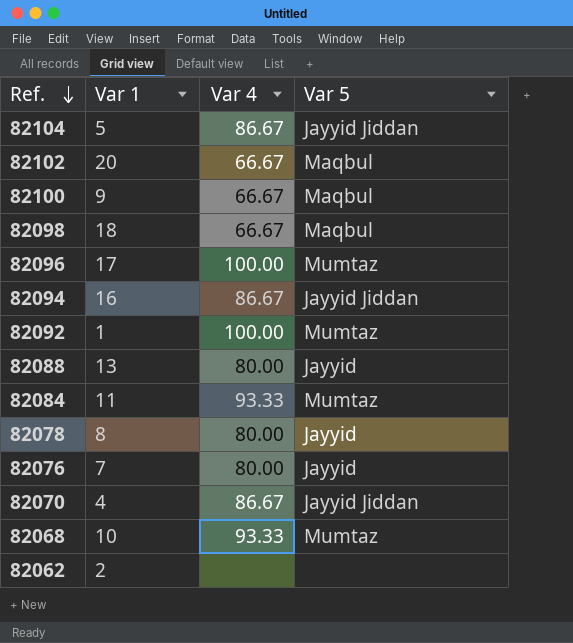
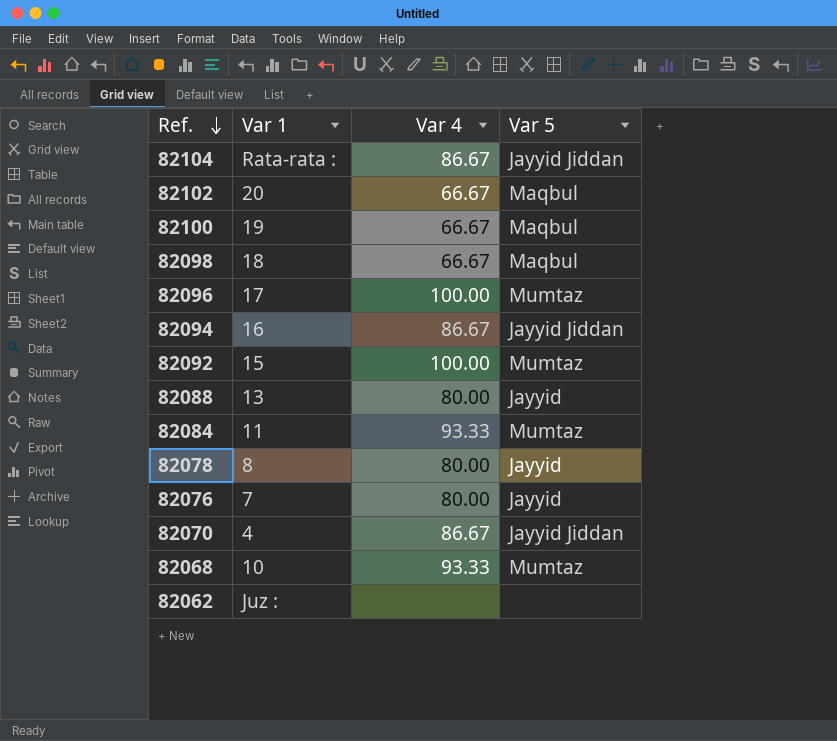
82104 | Var 1: 5 -> Rata-rata :
82100 | Var 1: 9 -> 19
82092 | Var 1: 1 -> 15
82062 | Var 1: 2 -> Juz :

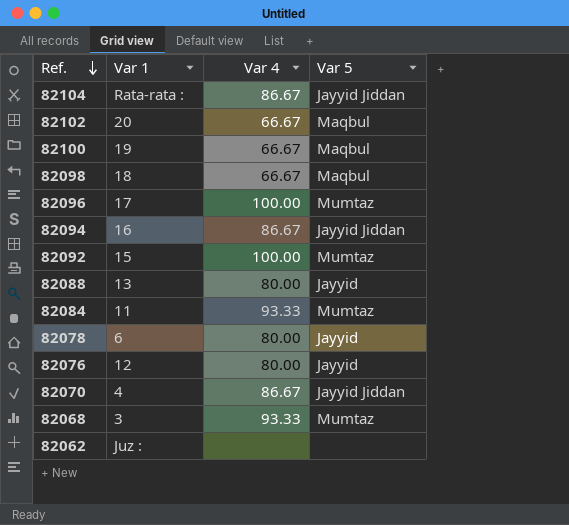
82078 | Var 1: 8 -> 6
82076 | Var 1: 7 -> 12
82068 | Var 1: 10 -> 3

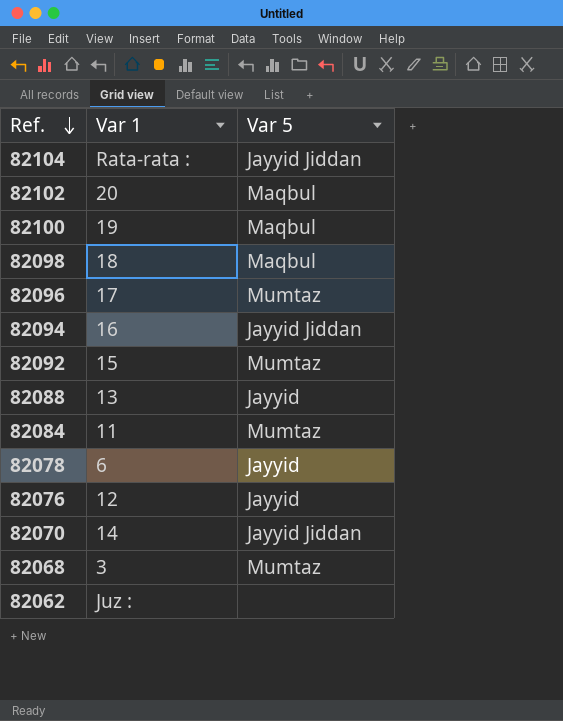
column Var 4 | position: 3 -> none
82070 | Var 1: 4 -> 14

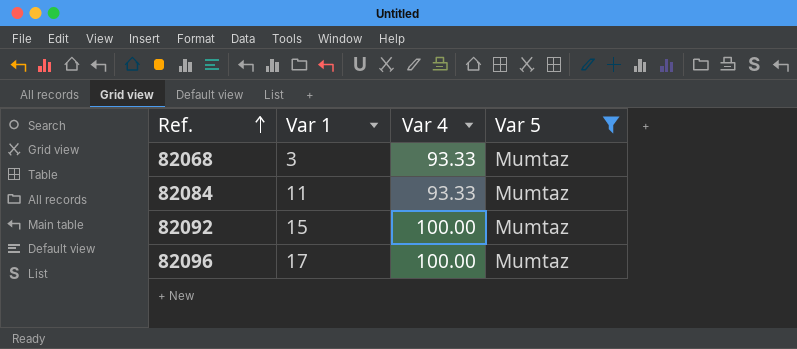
filter: none -> Var 5 = Mumtaz
row order: Ref. descending -> Ref. ascending
column Var 4 | position: none -> 3

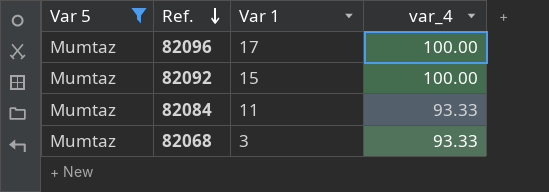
row order: Ref. ascending -> Ref. descending
column Var 5 | position: 4 -> 1
column name: Var 4 -> var_4

